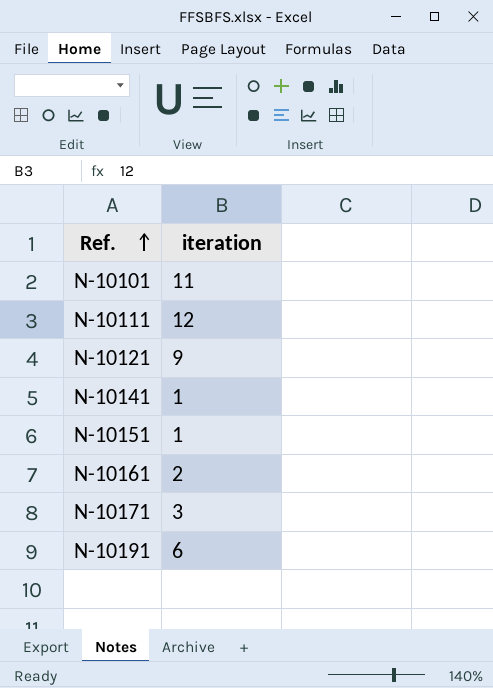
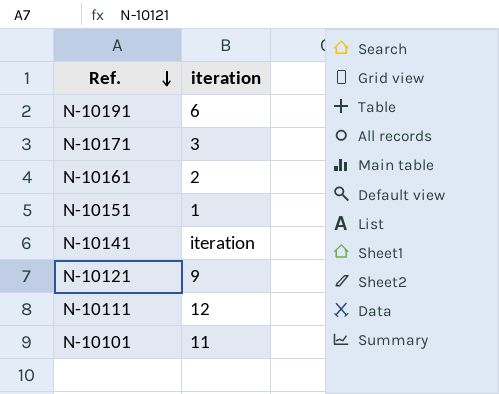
row order: Ref. ascending -> Ref. descending
N-10141 | iteration: 1 -> iteration

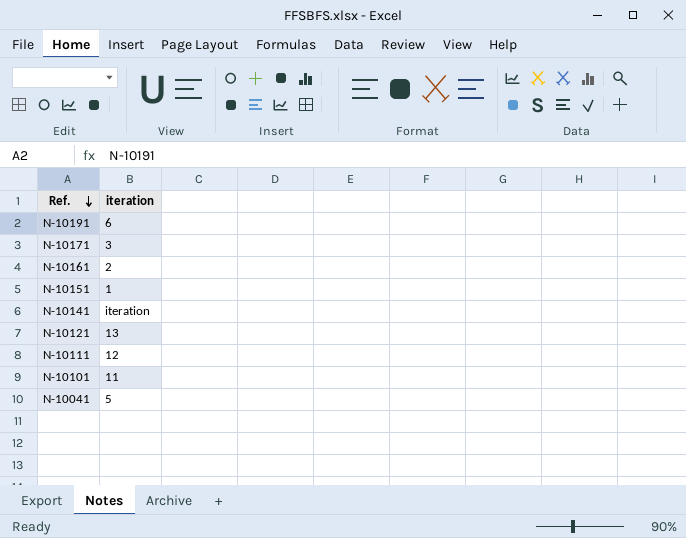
N-10121 | iteration: 9 -> 13
row N-10041: none -> 5

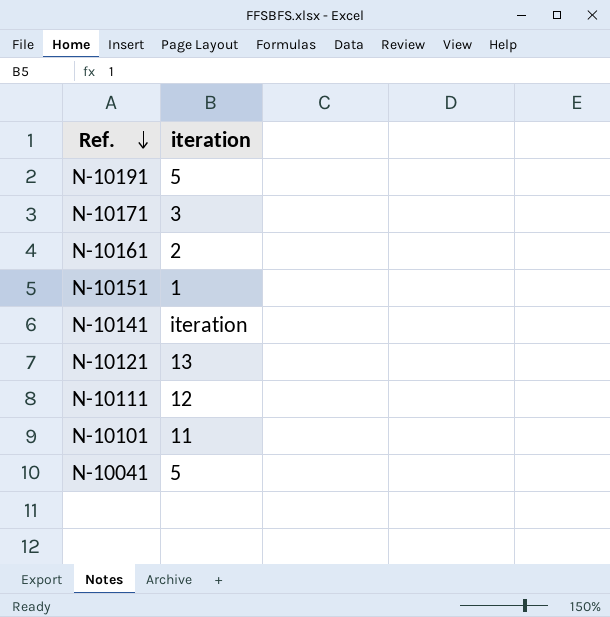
N-10191 | iteration: 6 -> 5

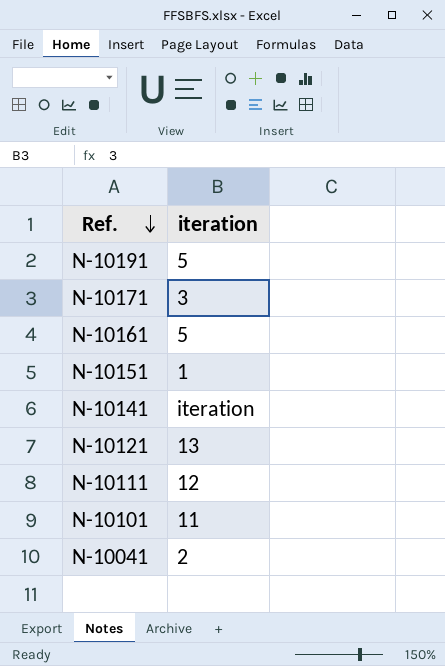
N-10161 | iteration: 2 -> 5
N-10041 | iteration: 5 -> 2

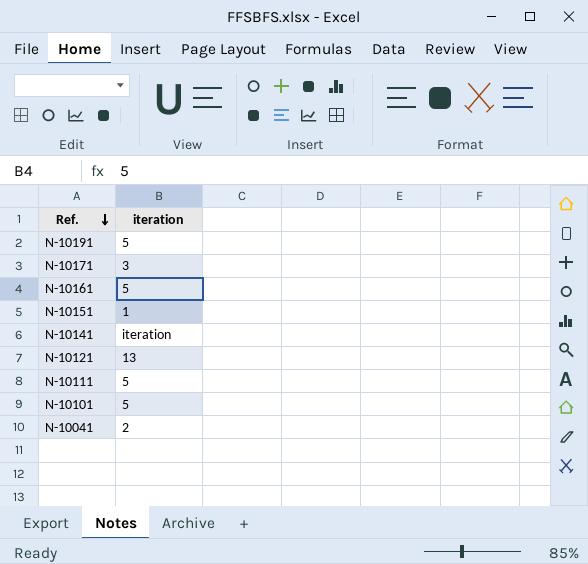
N-10111 | iteration: 12 -> 5
N-10101 | iteration: 11 -> 5

